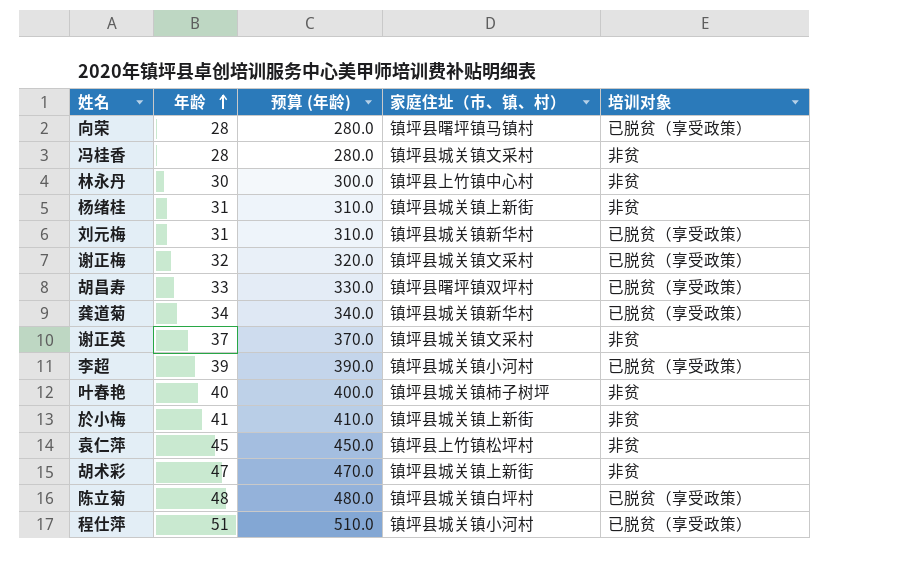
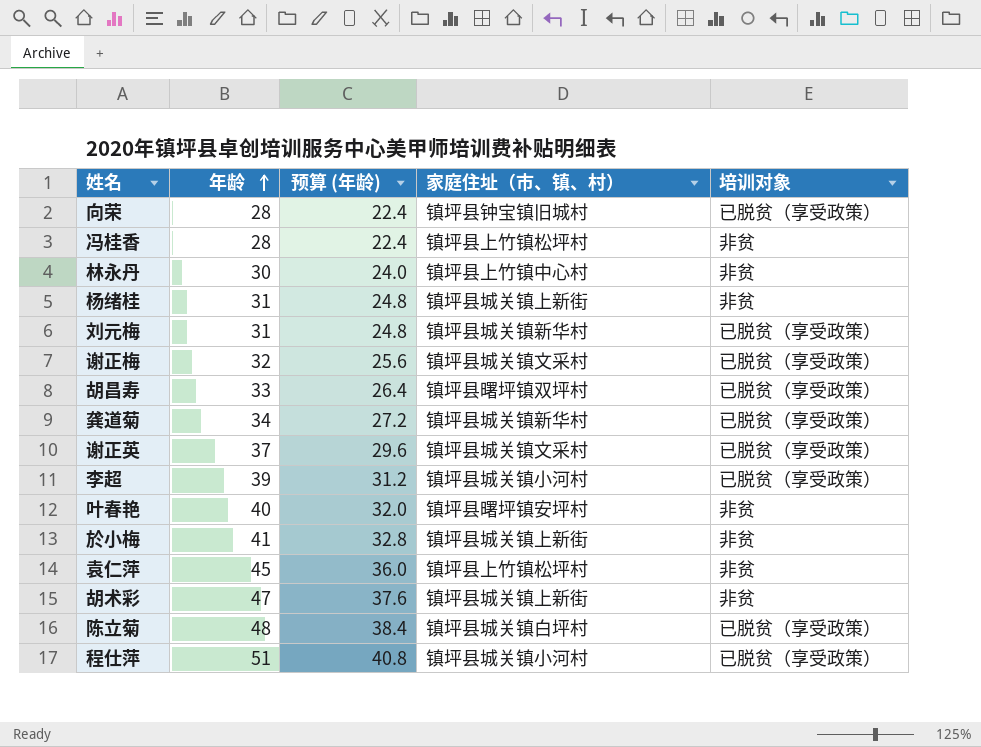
column 预算 (年龄) | formula: [年龄] * 10 -> [年龄] * 0.8
向荣 | 家庭住址（市、镇、村）: 镇坪县曙坪镇马镇村 -> 镇坪县钟宝镇旧城村
冯桂香 | 家庭住址（市、镇、村）: 镇坪县城关镇文采村 -> 镇坪县上竹镇松坪村
谢正英 | 培训对象: 非贫 -> 已脱贫（享受政策）
叶春艳 | 家庭住址（市、镇、村）: 镇坪县城关镇柿子树坪 -> 镇坪县曙坪镇安坪村

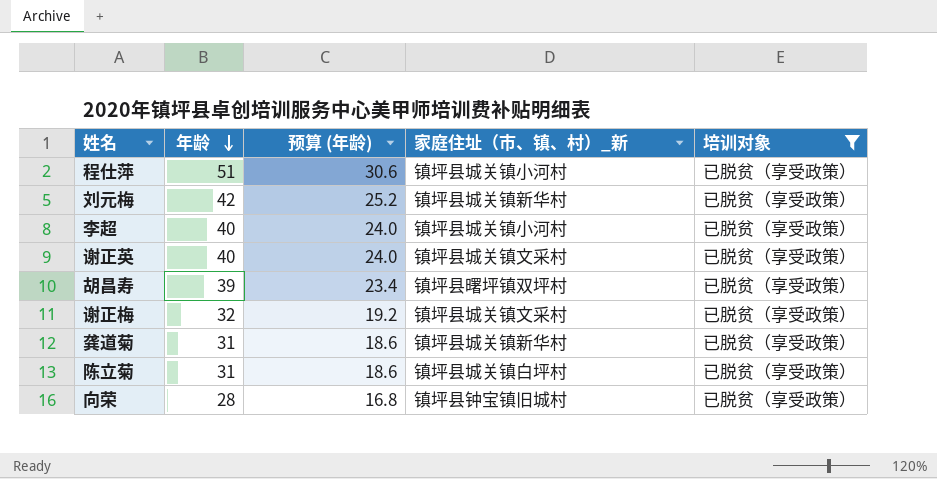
filter: none -> 培训对象 = 已脱贫（享受政策）
row order: 年龄 ascending -> 年龄 descending
column 预算 (年龄) | formula: [年龄] * 0.8 -> [年龄] * 0.6
column name: 家庭住址（市、镇、村） -> 家庭住址（市、镇、村）_新
刘元梅 | 年龄: 31 -> 42
李超 | 年龄: 39 -> 40
谢正英 | 年龄: 37 -> 40
胡昌寿 | 年龄: 33 -> 39
龚道菊 | 年龄: 34 -> 31
陈立菊 | 年龄: 48 -> 31

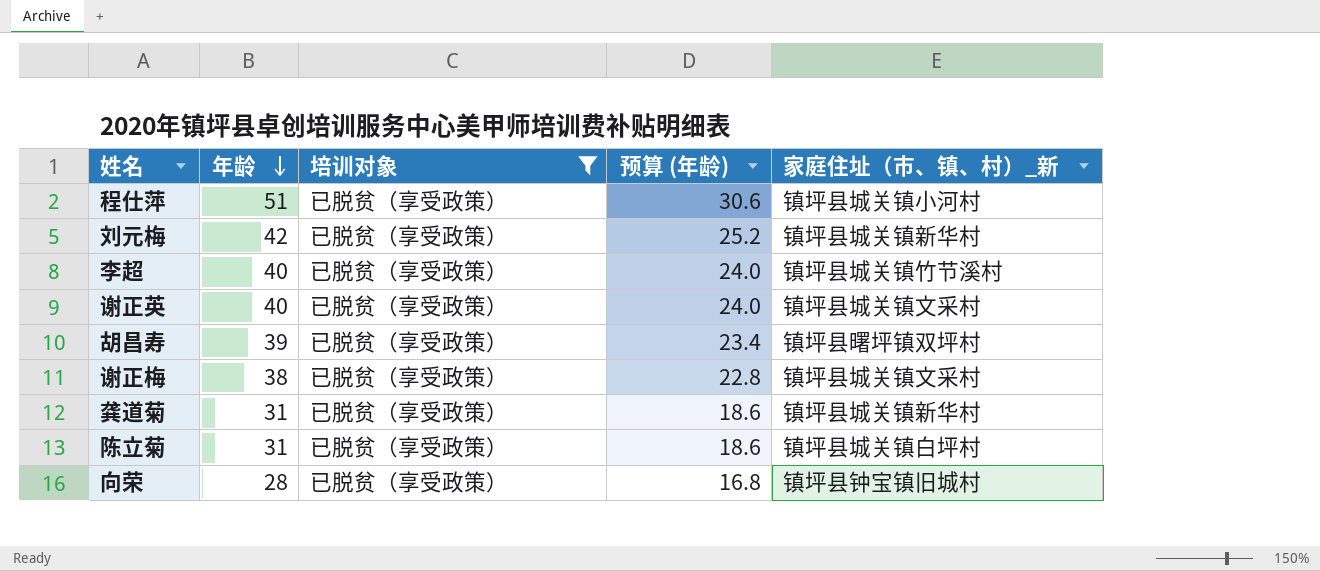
column 培训对象 | position: 5 -> 3
李超 | 家庭住址（市、镇、村）_新: 镇坪县城关镇小河村 -> 镇坪县城关镇竹节溪村
谢正梅 | 年龄: 32 -> 38
谢正梅 | 预算 (年龄): 19.2 -> 22.8

